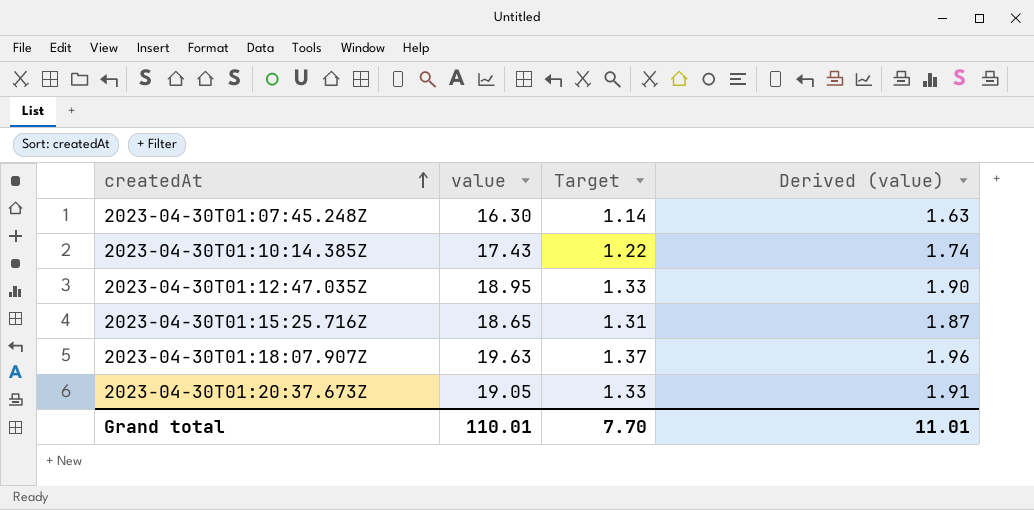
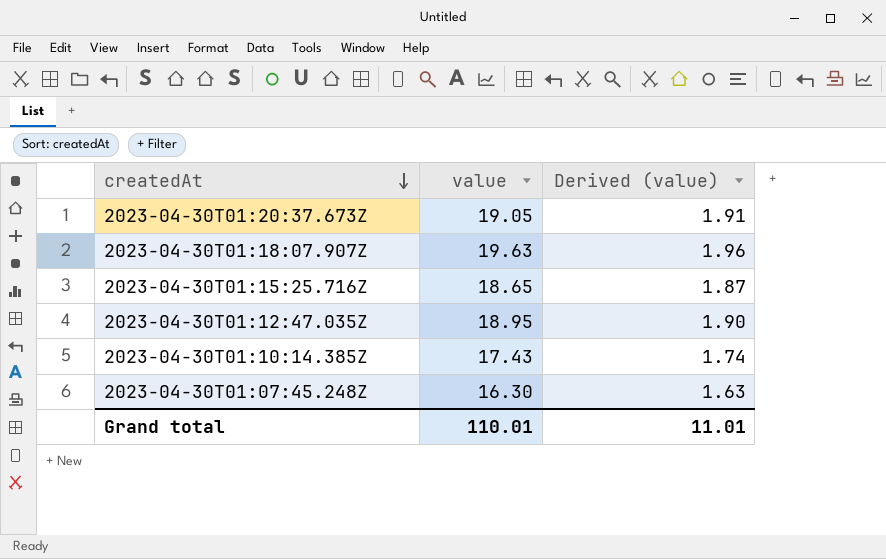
row order: createdAt ascending -> createdAt descending
column Target | formula: [value] * 0.07 -> none

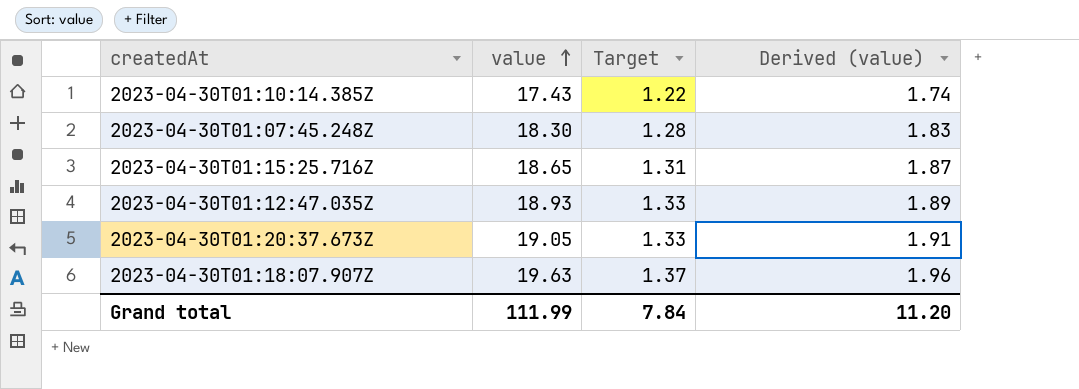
row order: createdAt descending -> value ascending
column Target | formula: none -> [value] * 0.07
2023-04-30T01:07:45.248Z | value: 16.30 -> 18.30
2023-04-30T01:07:45.248Z | Derived (value): 1.63 -> 1.83
2023-04-30T01:12:47.035Z | value: 18.95 -> 18.93
2023-04-30T01:12:47.035Z | Derived (value): 1.90 -> 1.89
Grand total | value: 110.01 -> 111.99
Grand total | Derived (value): 11.01 -> 11.20

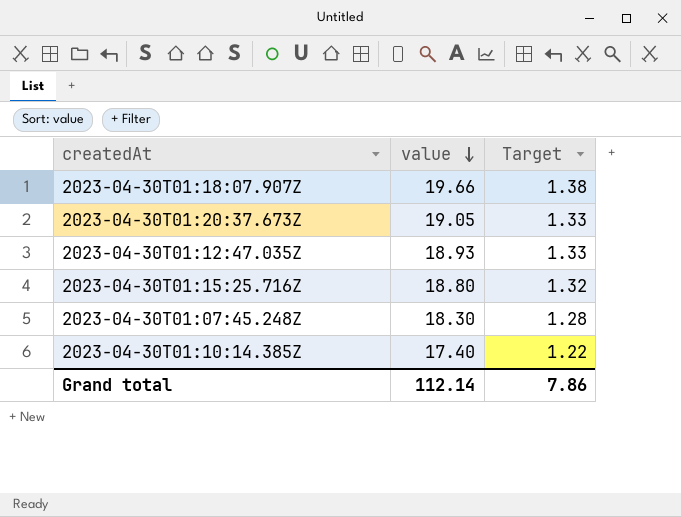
row order: value ascending -> value descending
column Derived (value) | formula: [value] * 0.1 -> none
2023-04-30T01:18:07.907Z | value: 19.63 -> 19.66
2023-04-30T01:18:07.907Z | Target: 1.37 -> 1.38
2023-04-30T01:15:25.716Z | value: 18.65 -> 18.80
2023-04-30T01:15:25.716Z | Target: 1.31 -> 1.32
2023-04-30T01:10:14.385Z | value: 17.43 -> 17.40
Grand total | value: 111.99 -> 112.14
Grand total | Target: 7.84 -> 7.86

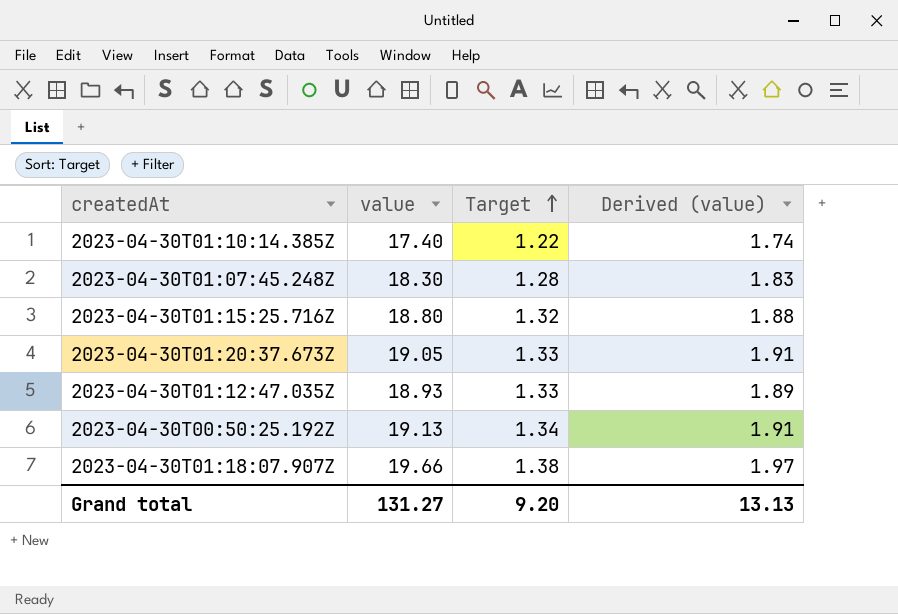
row order: value descending -> Target ascending
column Derived (value) | formula: none -> [value] * 0.1
row 2023-04-30T00:50:25.192Z: none -> 19.13 | 1.34 | 1.91
Grand total | value: 112.14 -> 131.27
Grand total | Target: 7.86 -> 9.20

